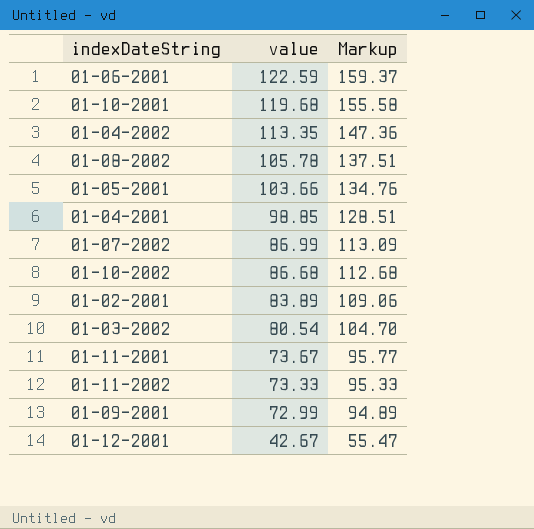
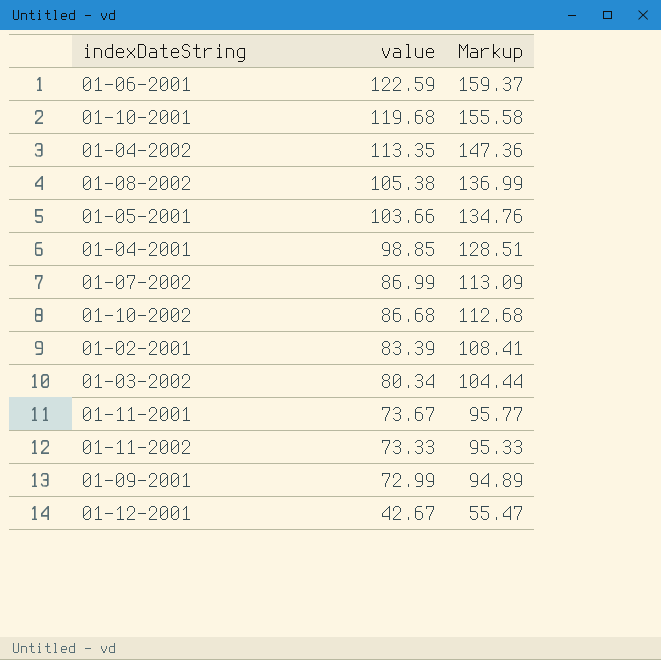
01-08-2002 | value: 105.78 -> 105.38
01-08-2002 | Markup: 137.51 -> 136.99
01-02-2001 | value: 83.89 -> 83.39
01-02-2001 | Markup: 109.06 -> 108.41
01-03-2002 | value: 80.54 -> 80.34
01-03-2002 | Markup: 104.70 -> 104.44

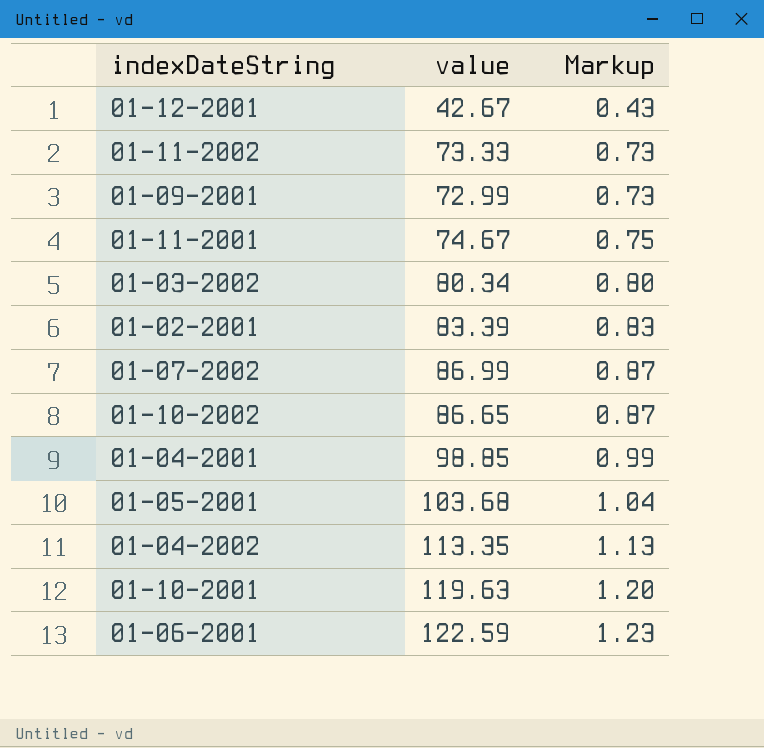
row order: value descending -> Markup ascending
column Markup | formula: [value] * 1.3 -> [value] * 0.01
row 01-08-2002: 105.38 | 136.99 -> none
01-11-2001 | value: 73.67 -> 74.67
01-10-2002 | value: 86.68 -> 86.65
01-05-2001 | value: 103.66 -> 103.68
01-10-2001 | value: 119.68 -> 119.63

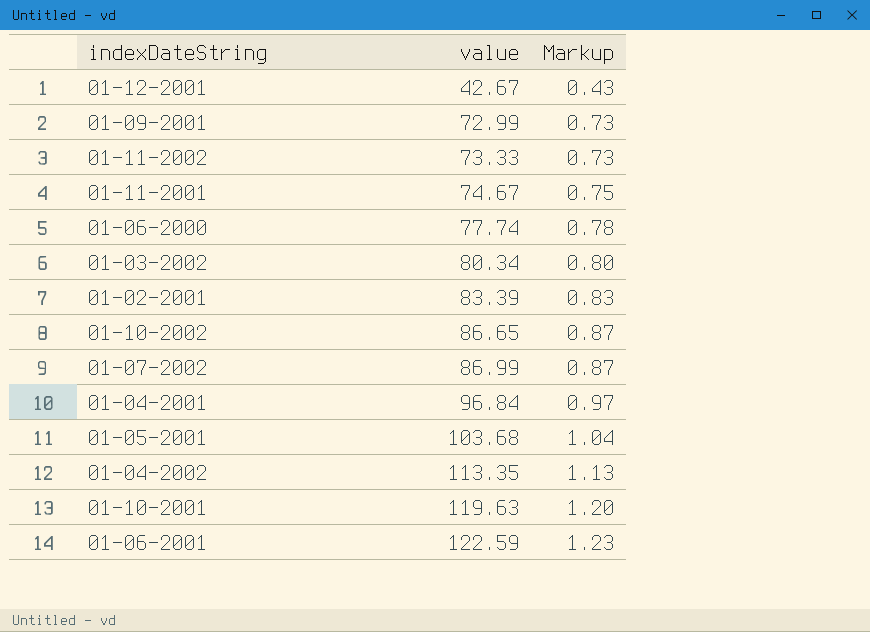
row order: Markup ascending -> value ascending
row 01-06-2000: none -> 77.74 | 0.78
01-04-2001 | value: 98.85 -> 96.84
01-04-2001 | Markup: 0.99 -> 0.97

